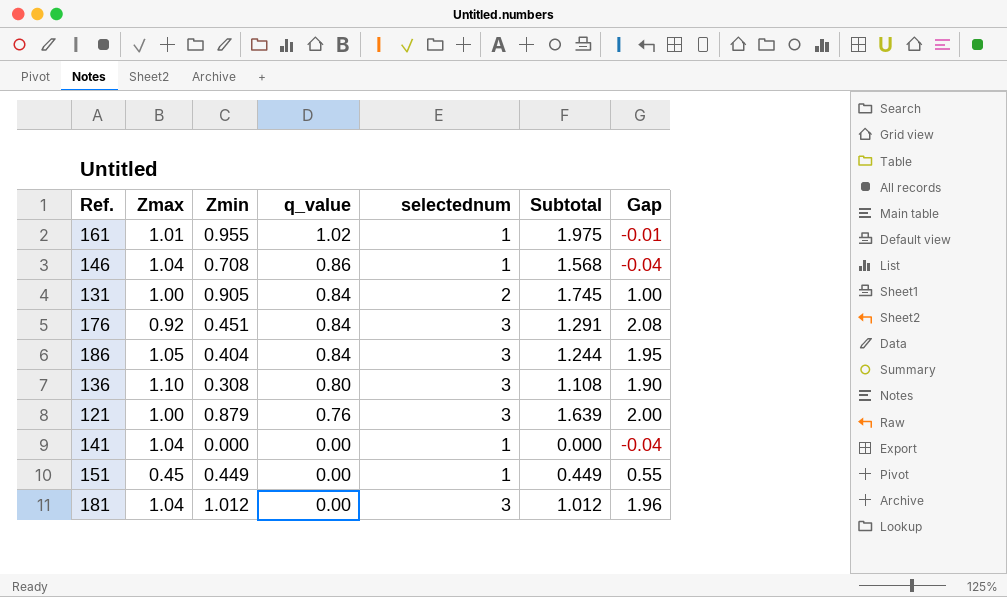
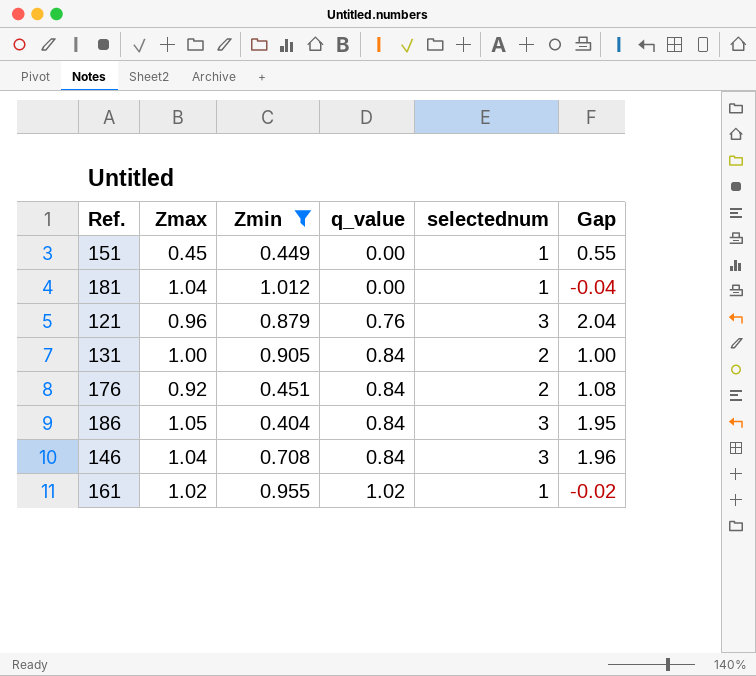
filter: none -> Zmin >= 0.404
row order: q_value descending -> q_value ascending
column Subtotal | formula: [Zmin] + [q_value] -> none
181 | selectednum: 3 -> 1
181 | Gap: 1.96 -> -0.04
121 | Zmax: 1.00 -> 0.96
121 | Gap: 2.00 -> 2.04
176 | selectednum: 3 -> 2
176 | Gap: 2.08 -> 1.08
146 | q_value: 0.86 -> 0.84
146 | selectednum: 1 -> 3
146 | Gap: -0.04 -> 1.96
161 | Zmax: 1.01 -> 1.02
161 | Gap: -0.01 -> -0.02

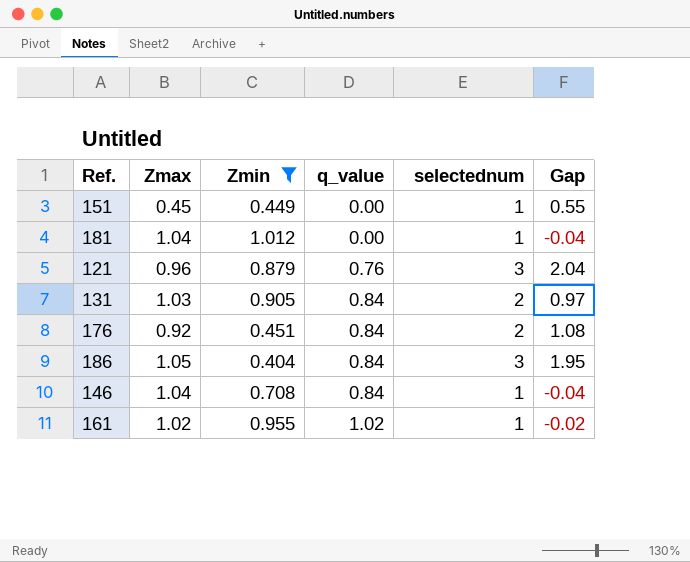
131 | Zmax: 1.00 -> 1.03
131 | Gap: 1.00 -> 0.97
146 | selectednum: 3 -> 1
146 | Gap: 1.96 -> -0.04

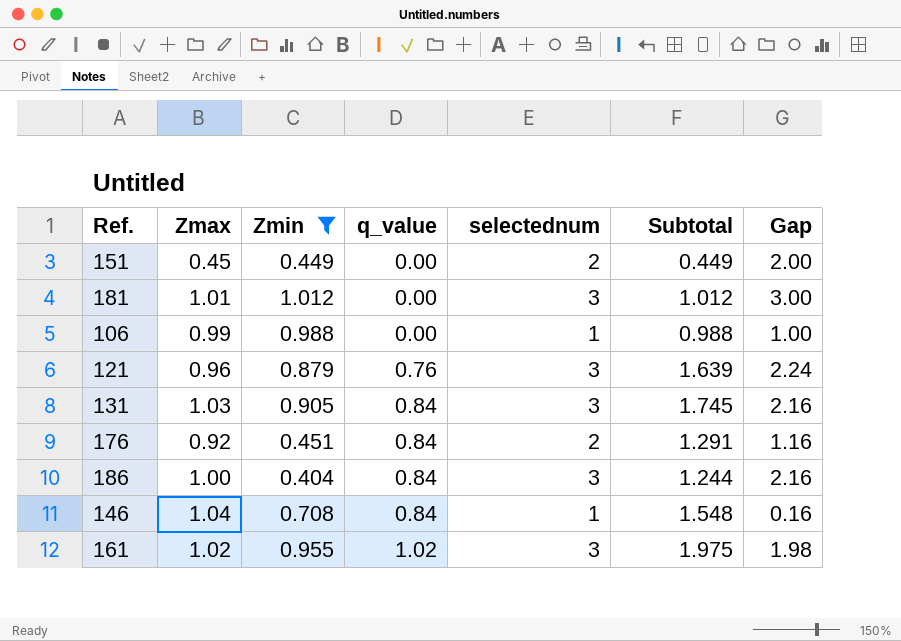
column Subtotal | formula: none -> [Zmin] + [q_value]
column Gap | formula: [selectednum] - [Zmax] -> [selectednum] - [q_value]
151 | selectednum: 1 -> 2
181 | Zmax: 1.04 -> 1.01
181 | selectednum: 1 -> 3
row 106: none -> 0.99 | 0.988 | 0.00 | 1 | 0.988 | 1.00
131 | selectednum: 2 -> 3
186 | Zmax: 1.05 -> 1.00
161 | selectednum: 1 -> 3

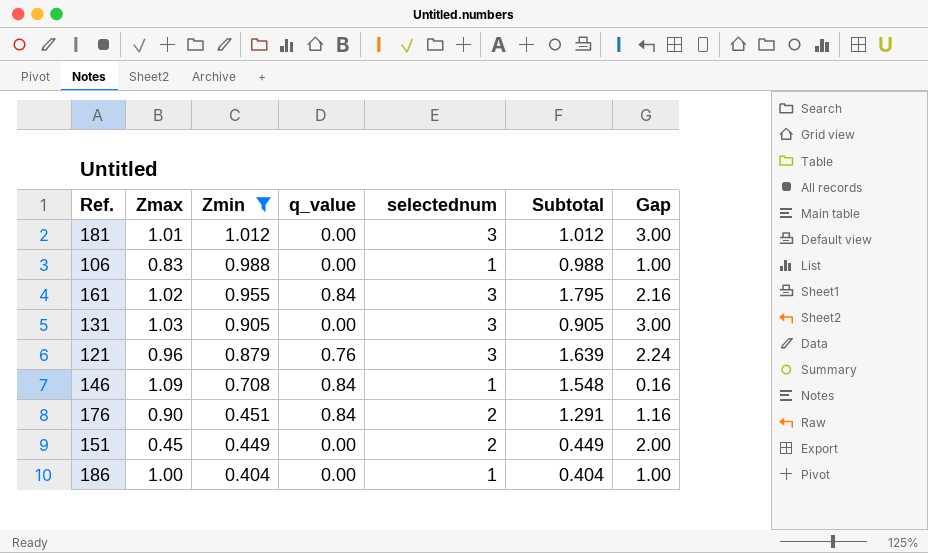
row order: q_value ascending -> Zmin descending
106 | Zmax: 0.99 -> 0.83
161 | q_value: 1.02 -> 0.84
161 | Subtotal: 1.975 -> 1.795
161 | Gap: 1.98 -> 2.16
131 | q_value: 0.84 -> 0.00
131 | Subtotal: 1.745 -> 0.905
131 | Gap: 2.16 -> 3.00
146 | Zmax: 1.04 -> 1.09
176 | Zmax: 0.92 -> 0.90
186 | q_value: 0.84 -> 0.00
186 | selectednum: 3 -> 1
186 | Subtotal: 1.244 -> 0.404
186 | Gap: 2.16 -> 1.00

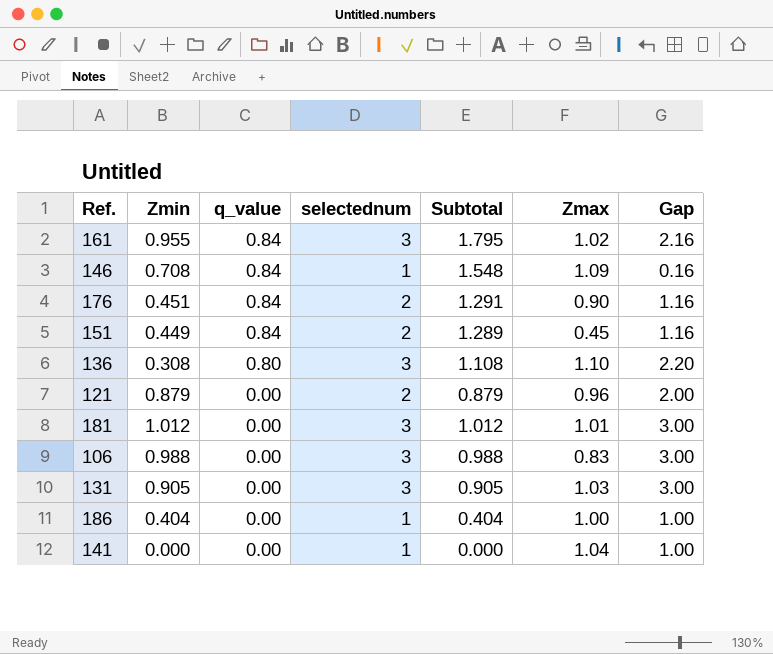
filter: Zmin >= 0.404 -> none
row order: Zmin descending -> q_value descending
column Zmax | position: 2 -> 6
151 | q_value: 0.00 -> 0.84
151 | Subtotal: 0.449 -> 1.289
151 | Gap: 2.00 -> 1.16
121 | q_value: 0.76 -> 0.00
121 | selectednum: 3 -> 2
121 | Subtotal: 1.639 -> 0.879
121 | Gap: 2.24 -> 2.00
106 | selectednum: 1 -> 3
106 | Gap: 1.00 -> 3.00

